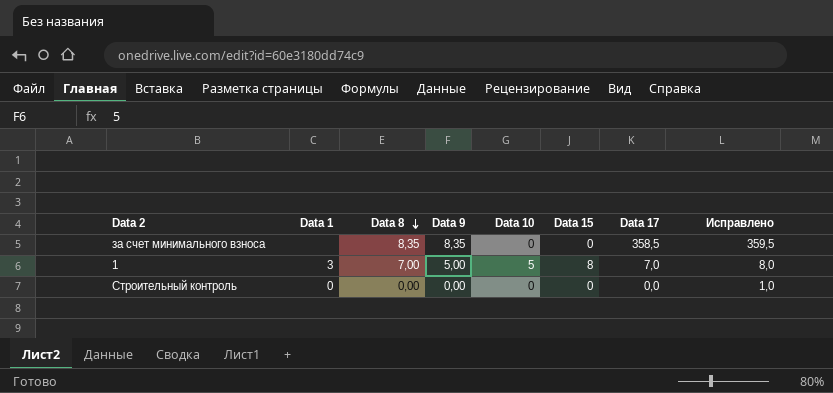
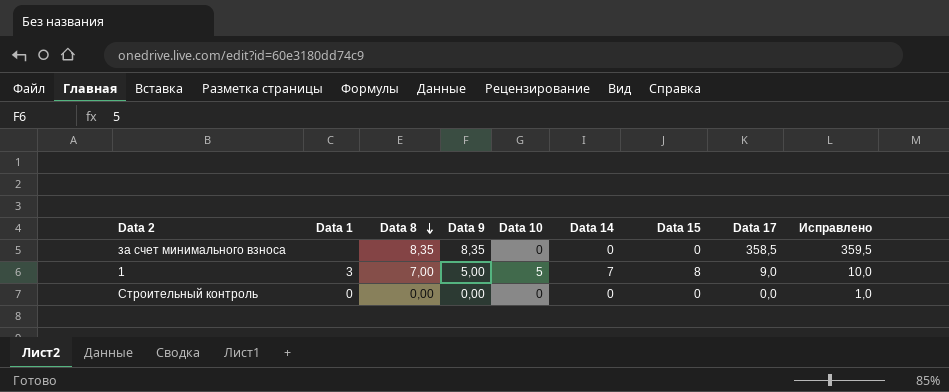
column Data 14 | position: none -> 6
1 | Data 17: 7,0 -> 9,0
1 | Исправлено: 8,0 -> 10,0

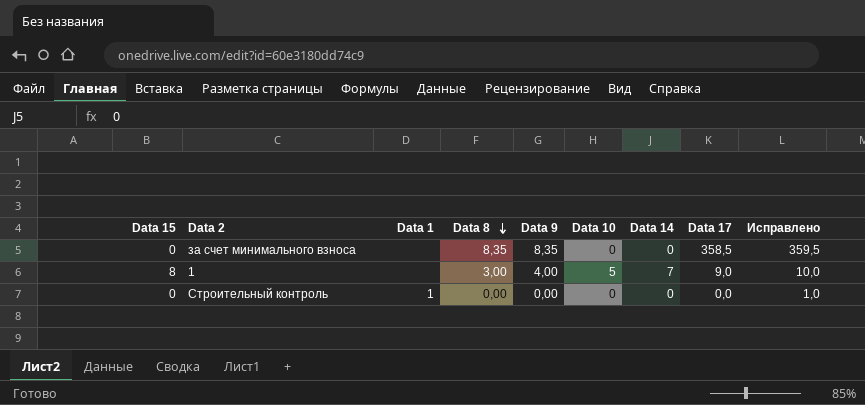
column Data 15 | position: 7 -> 1
1 | Data 1: 3 -> none
1 | Data 8: 7,00 -> 3,00
1 | Data 9: 5,00 -> 4,00
Строительный контроль | Data 1: 0 -> 1

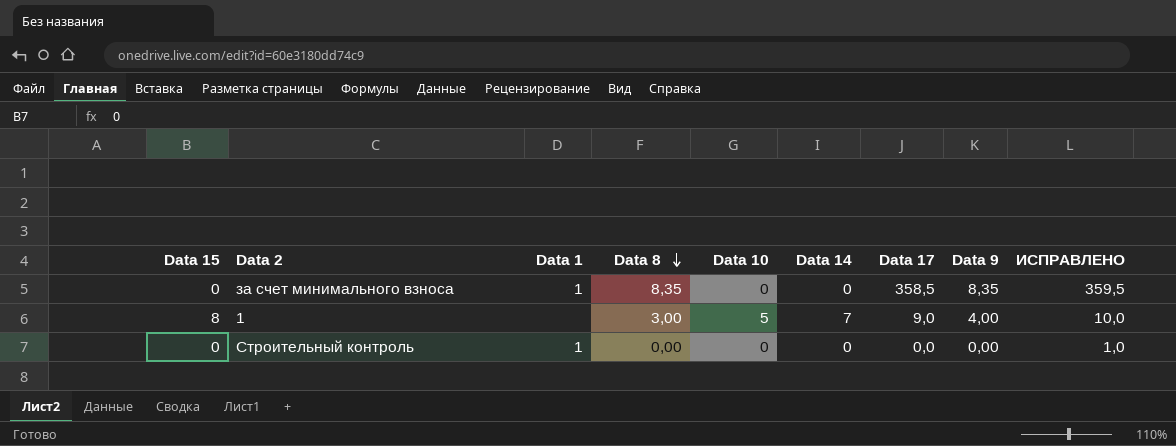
column Data 9 | position: 5 -> 8
column name: Исправлено -> ИСПРАВЛЕНО
за счет минимального взноса | Data 1: none -> 1

